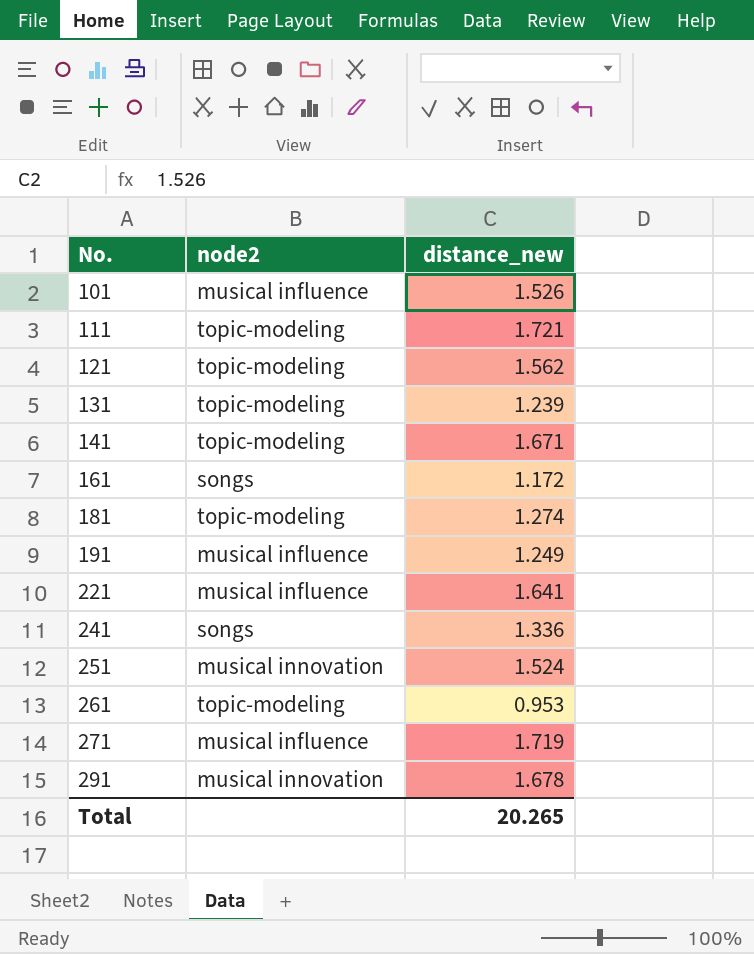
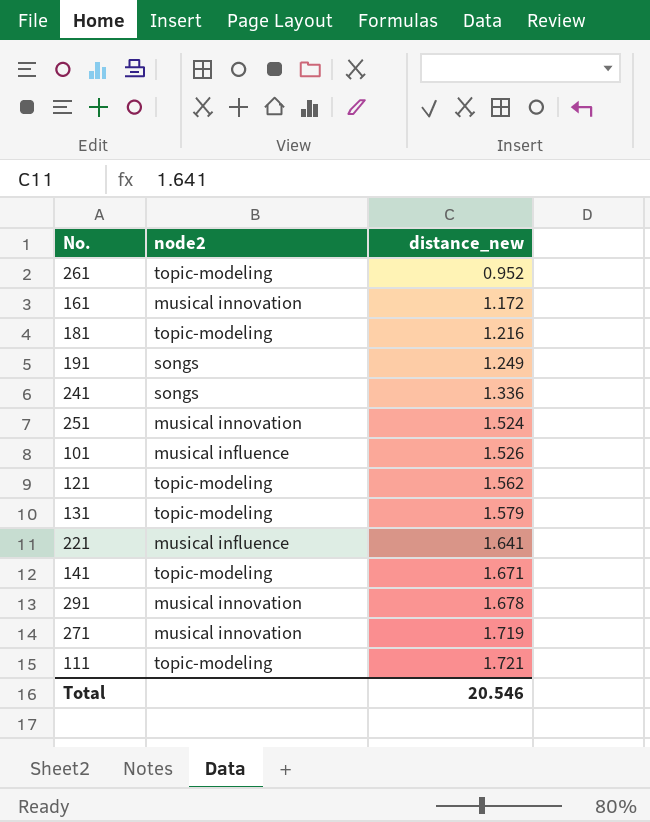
row order: No. ascending -> distance_new ascending
261 | distance_new: 0.953 -> 0.952
161 | node2: songs -> musical innovation
181 | distance_new: 1.274 -> 1.216
191 | node2: musical influence -> songs
131 | distance_new: 1.239 -> 1.579
271 | node2: musical influence -> musical innovation
Total | distance_new: 20.265 -> 20.546

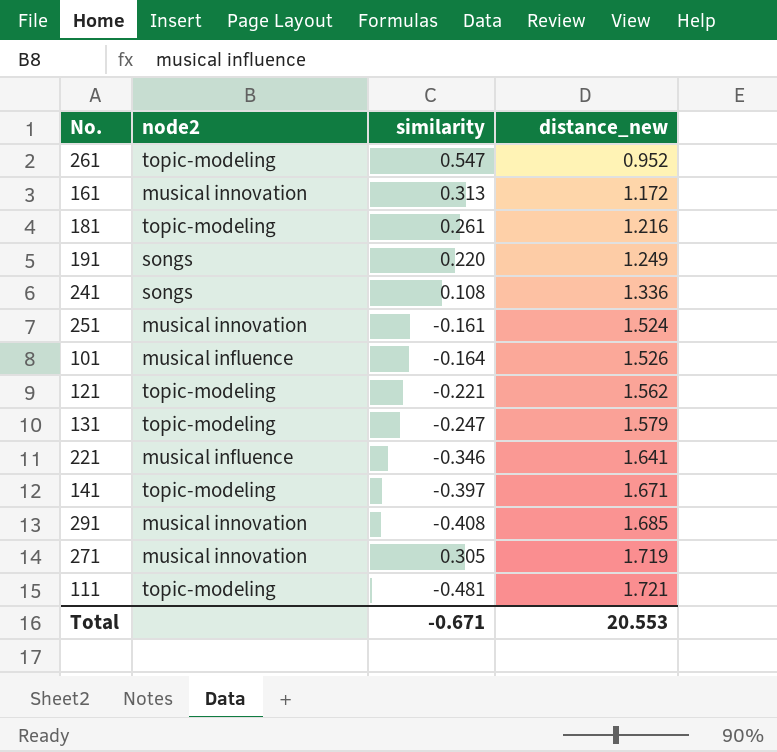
column similarity | position: none -> 3
291 | distance_new: 1.678 -> 1.685
Total | distance_new: 20.546 -> 20.553

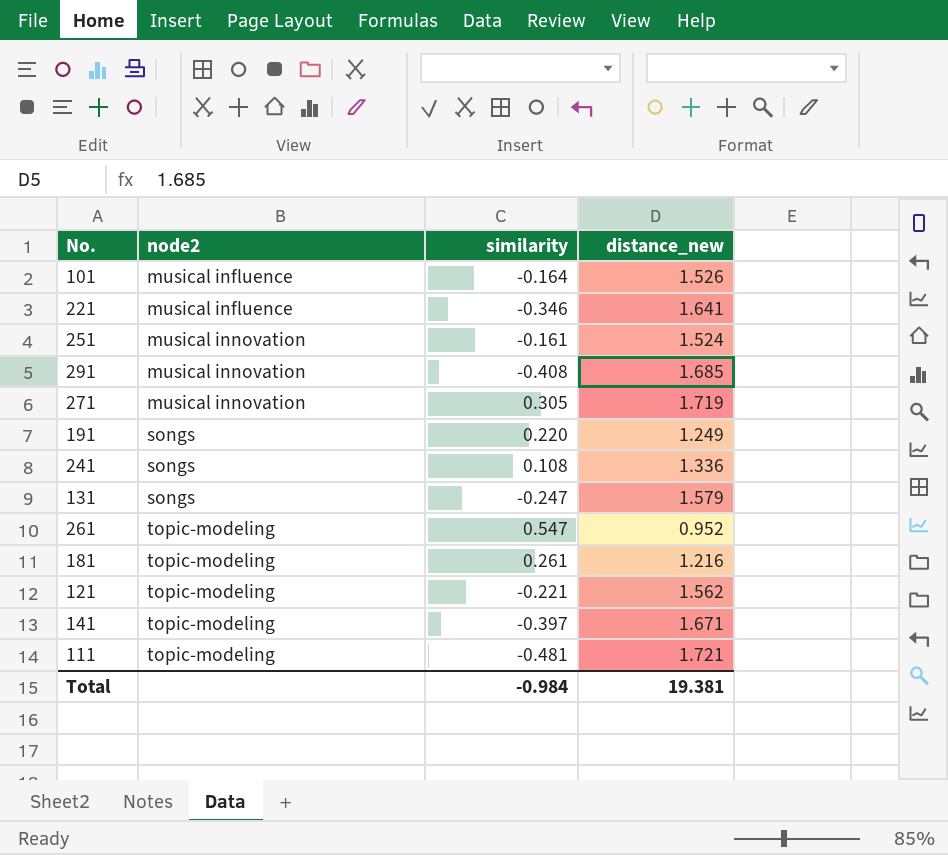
row order: distance_new ascending -> node2 ascending
row 161: musical innovation | 0.313 | 1.172 -> none
131 | node2: topic-modeling -> songs
Total | similarity: -0.671 -> -0.984
Total | distance_new: 20.553 -> 19.381

